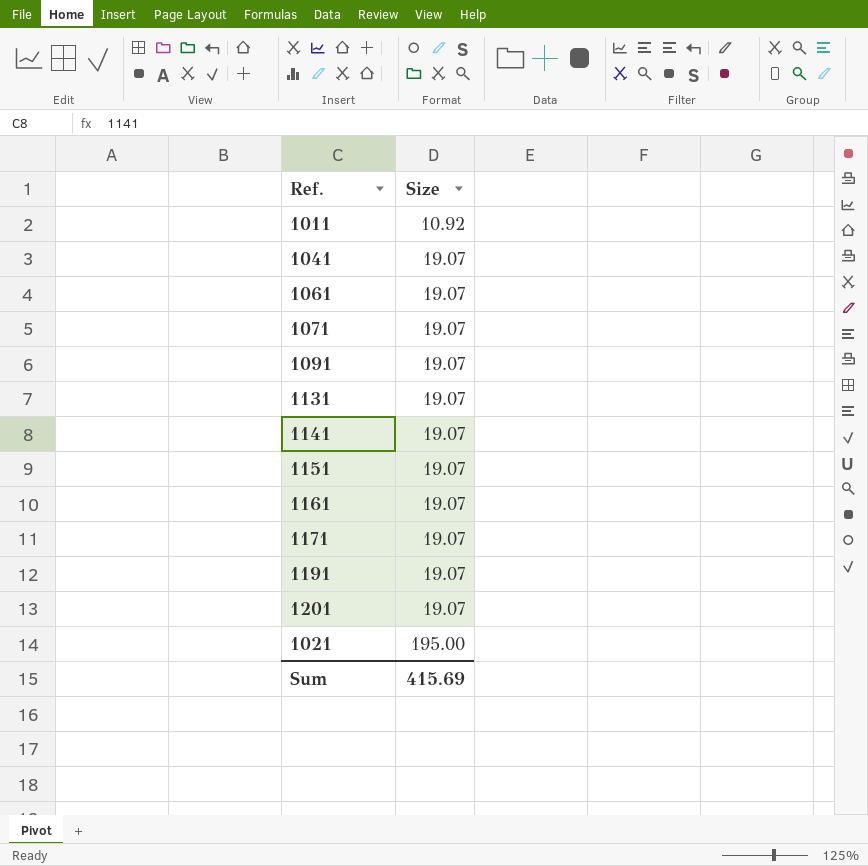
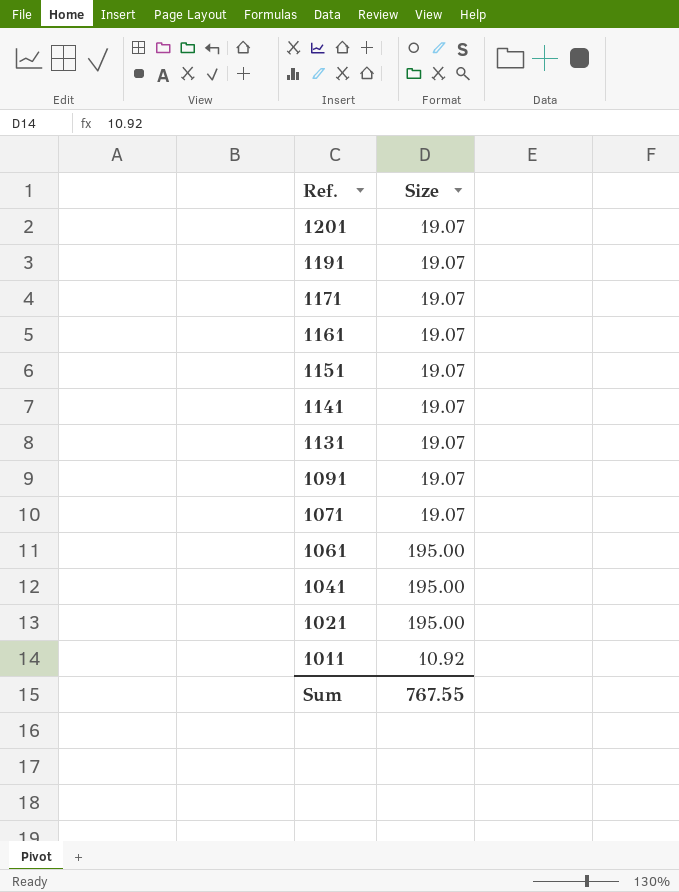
row order: Size ascending -> Ref. descending
1061 | Size: 19.07 -> 195.00
1041 | Size: 19.07 -> 195.00
Sum | Size: 415.69 -> 767.55

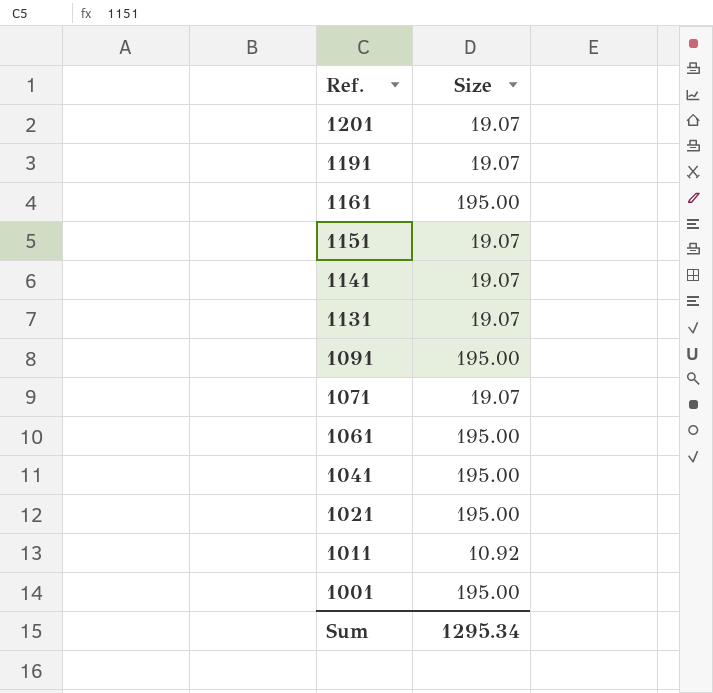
row 1171: 19.07 -> none
1161 | Size: 19.07 -> 195.00
1091 | Size: 19.07 -> 195.00
row 1001: none -> 195.00
Sum | Size: 767.55 -> 1295.34

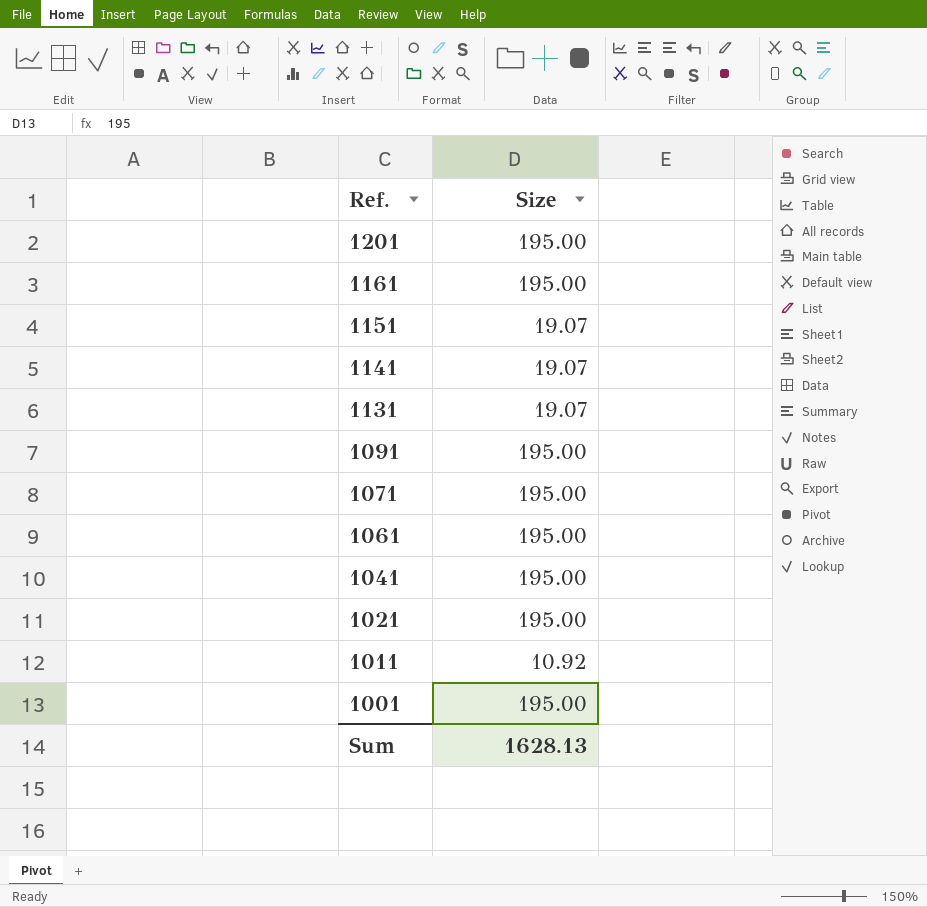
row 1191: 19.07 -> none
1201 | Size: 19.07 -> 195.00
1071 | Size: 19.07 -> 195.00
Sum | Size: 1295.34 -> 1628.13

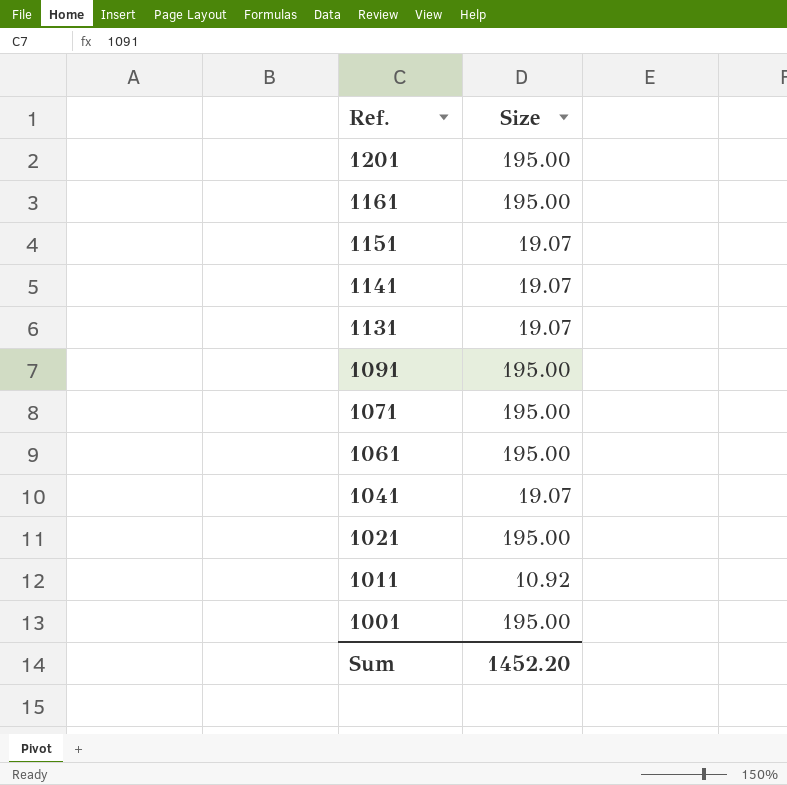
1041 | Size: 195.00 -> 19.07
Sum | Size: 1628.13 -> 1452.20

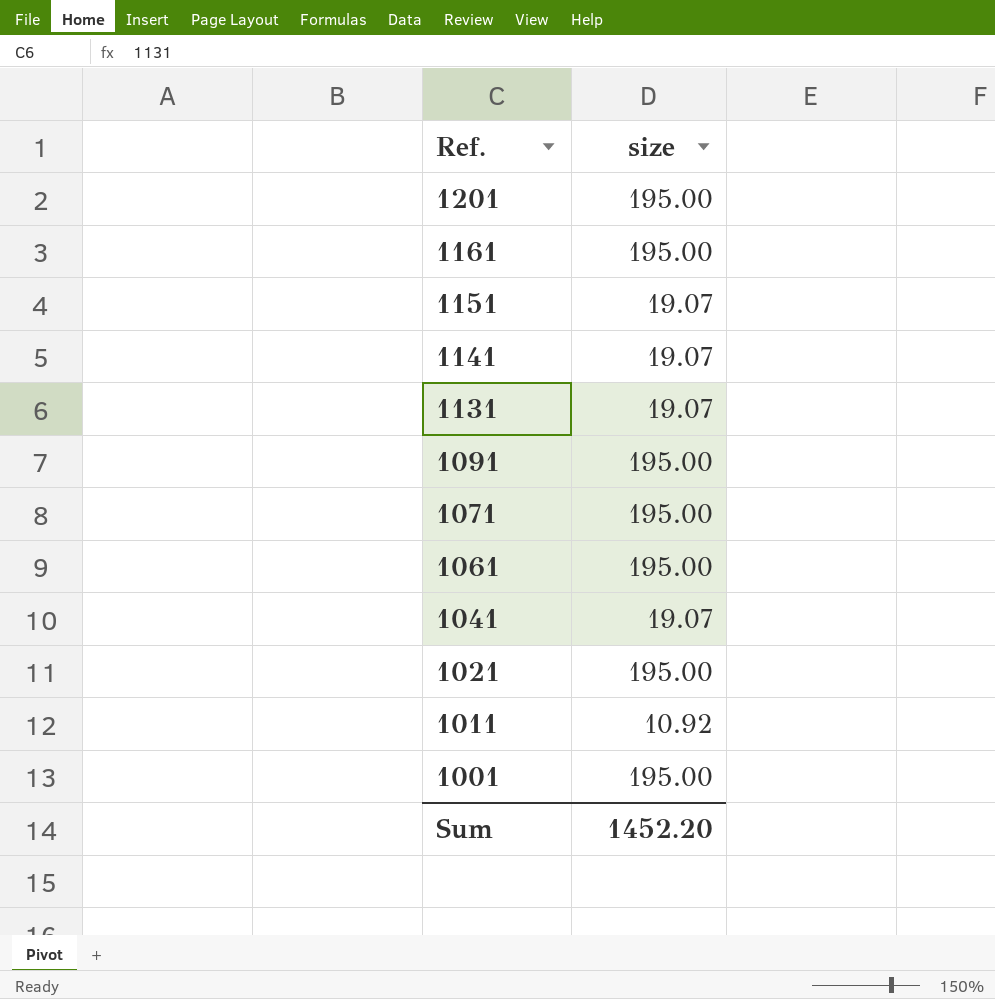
column name: Size -> size

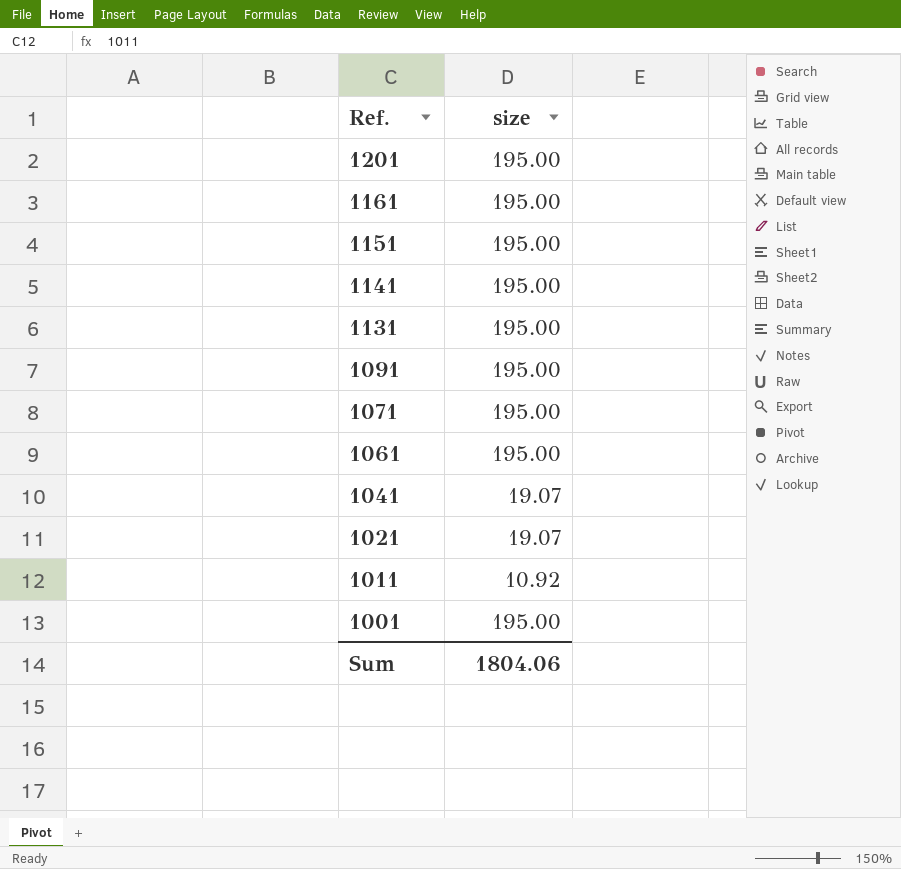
1151 | size: 19.07 -> 195.00
1141 | size: 19.07 -> 195.00
1131 | size: 19.07 -> 195.00
1021 | size: 195.00 -> 19.07
Sum | size: 1452.20 -> 1804.06

